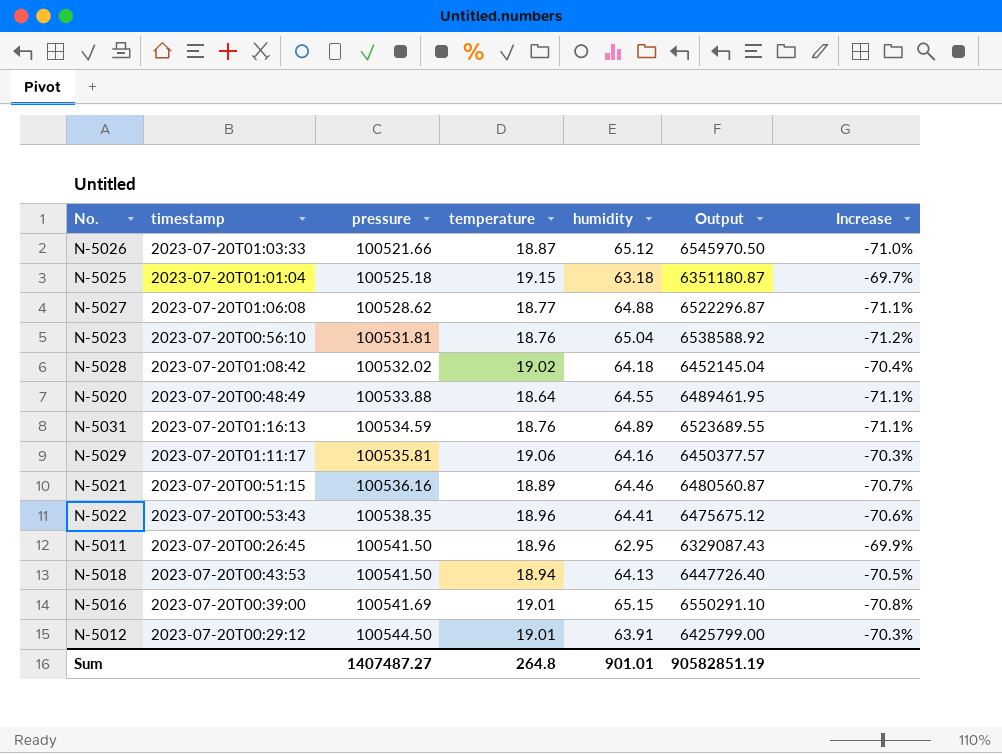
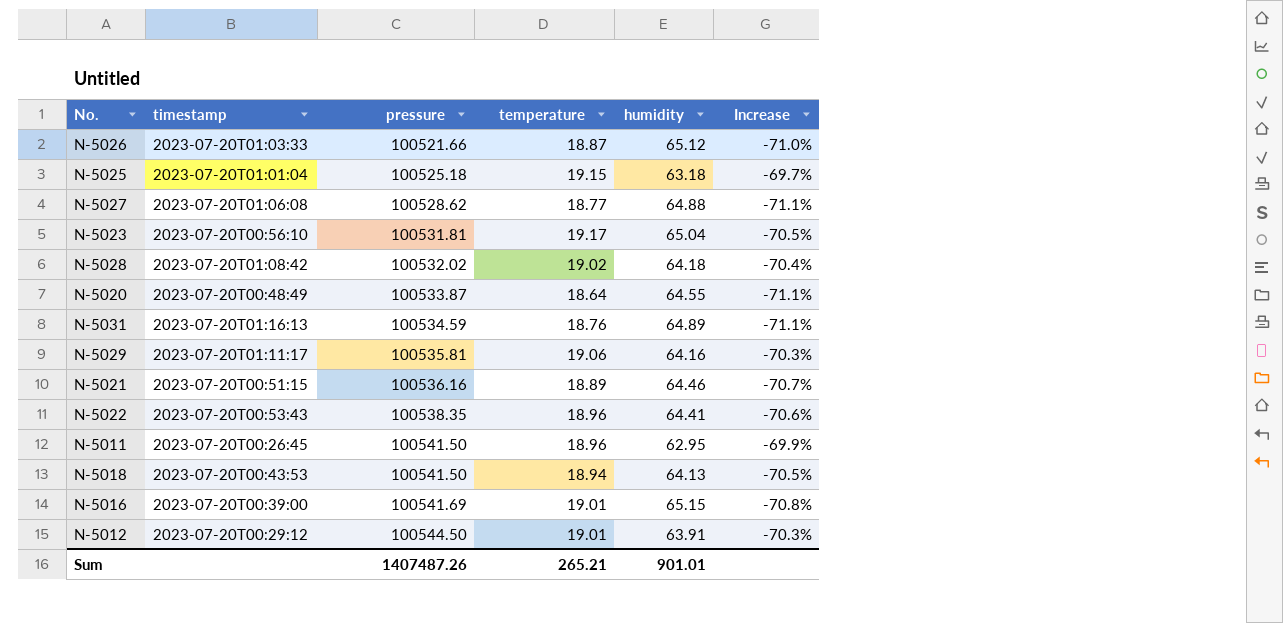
column Output | formula: [pressure] * [humidity] -> none
N-5023 | temperature: 18.76 -> 19.17
N-5023 | Increase: -71.2% -> -70.5%
N-5020 | pressure: 100533.88 -> 100533.87
Sum | pressure: 1407487.27 -> 1407487.26
Sum | temperature: 264.8 -> 265.21

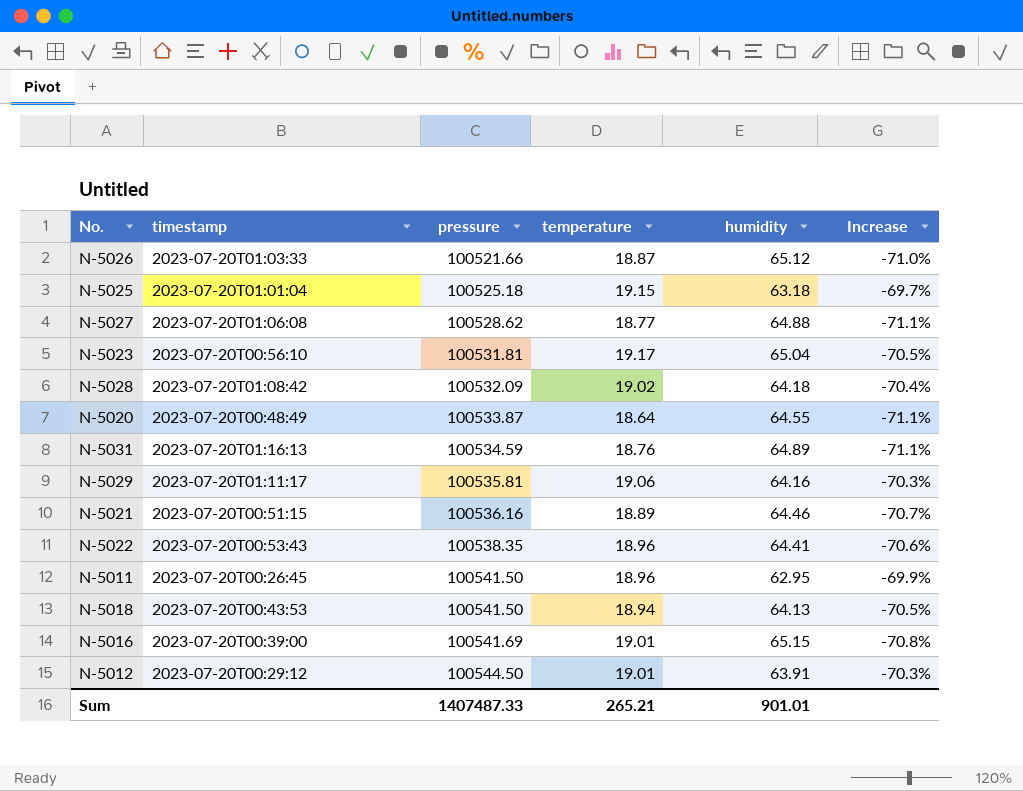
N-5028 | pressure: 100532.02 -> 100532.09
Sum | pressure: 1407487.26 -> 1407487.33

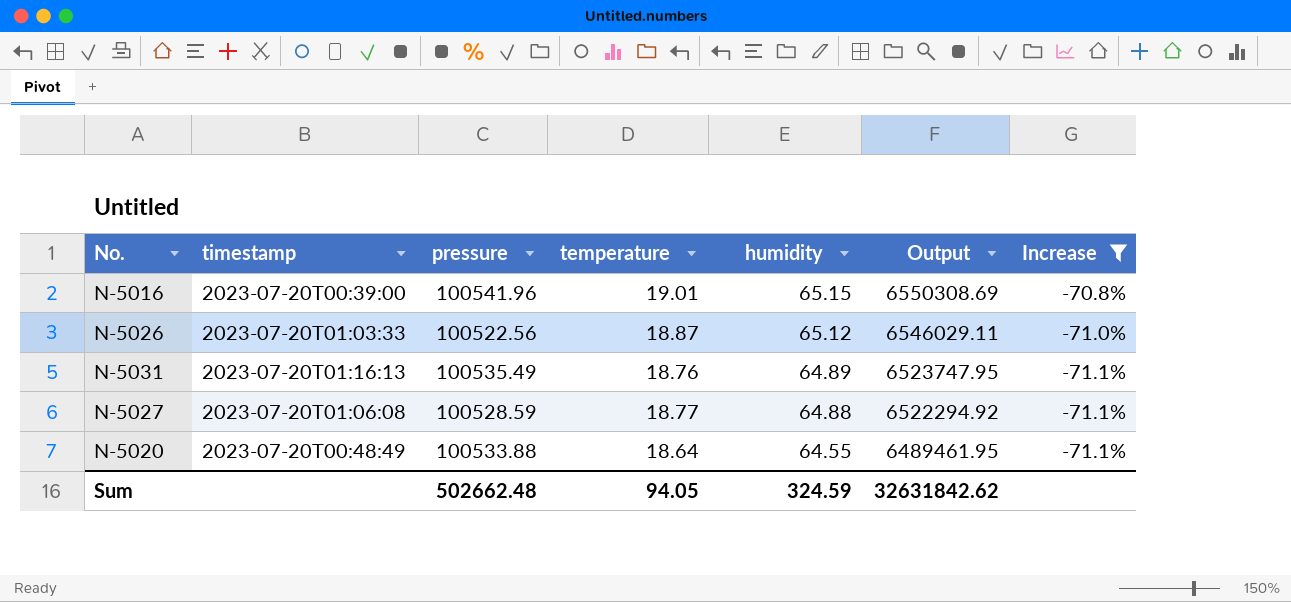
filter: none -> Increase <= -70.8%
row order: pressure ascending -> humidity descending
column Output | formula: none -> [pressure] * [humidity]
N-5016 | pressure: 100541.69 -> 100541.96
N-5026 | pressure: 100521.66 -> 100522.56
N-5031 | pressure: 100534.59 -> 100535.49
N-5027 | pressure: 100528.62 -> 100528.59
N-5020 | pressure: 100533.87 -> 100533.88
Sum | pressure: 1407487.33 -> 502662.48
Sum | temperature: 265.21 -> 94.05
Sum | humidity: 901.01 -> 324.59

